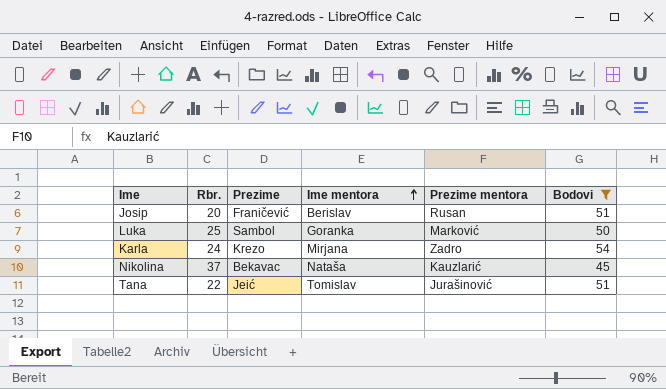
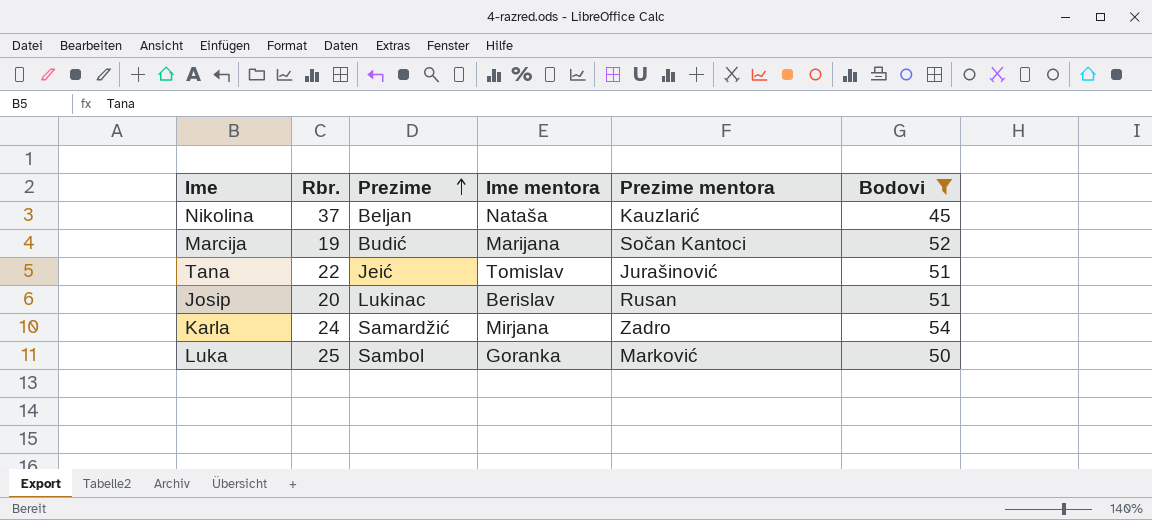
row order: Ime mentora ascending -> Prezime ascending
Nikolina | Prezime: Bekavac -> Beljan
row Marcija: none -> 19 | Budić | Marijana | Sočan Kantoci | 52
Josip | Prezime: Franičević -> Lukinac
Karla | Prezime: Krezo -> Samardžić

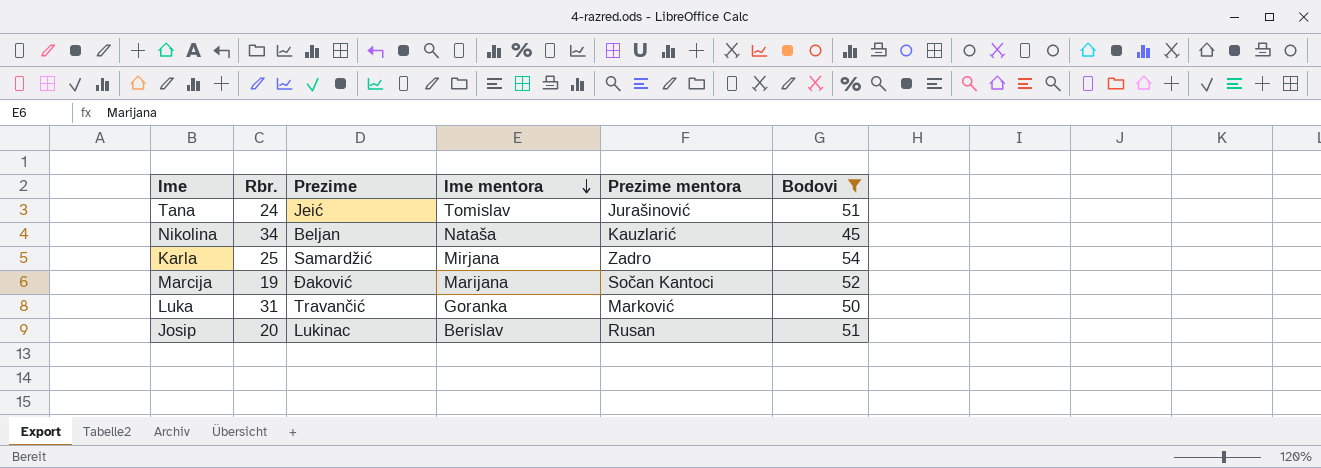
row order: Prezime ascending -> Ime mentora descending
Tana | Rbr.: 22 -> 24
Nikolina | Rbr.: 37 -> 34
Karla | Rbr.: 24 -> 25
Marcija | Prezime: Budić -> Đaković
Luka | Rbr.: 25 -> 31
Luka | Prezime: Sambol -> Travančić

